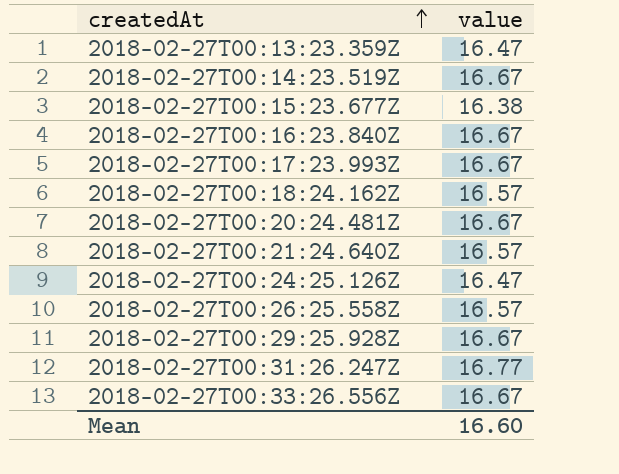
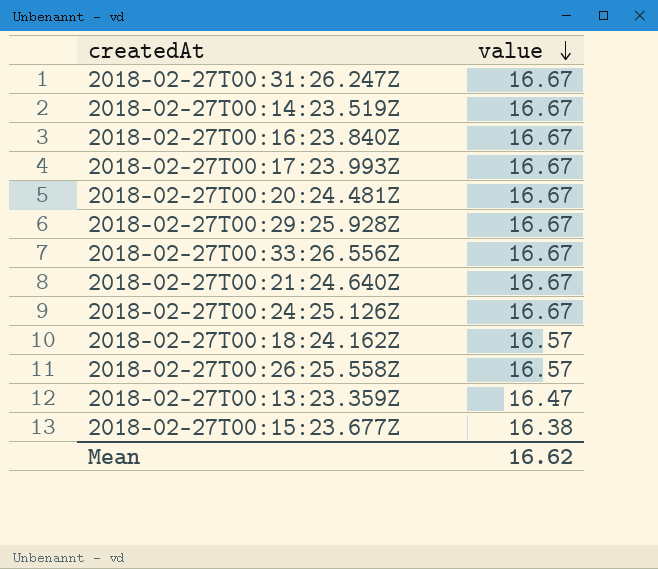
row order: createdAt ascending -> value descending
2018-02-27T00:31:26.247Z | value: 16.77 -> 16.67
2018-02-27T00:21:24.640Z | value: 16.57 -> 16.67
2018-02-27T00:24:25.126Z | value: 16.47 -> 16.67
Mean | value: 16.60 -> 16.62

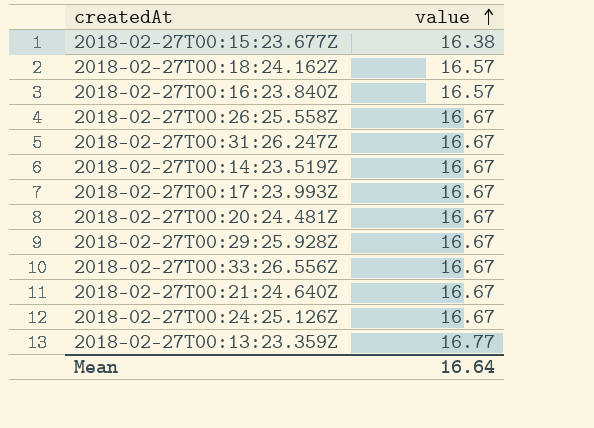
row order: value descending -> value ascending
2018-02-27T00:16:23.840Z | value: 16.67 -> 16.57
2018-02-27T00:26:25.558Z | value: 16.57 -> 16.67
2018-02-27T00:13:23.359Z | value: 16.47 -> 16.77
Mean | value: 16.62 -> 16.64

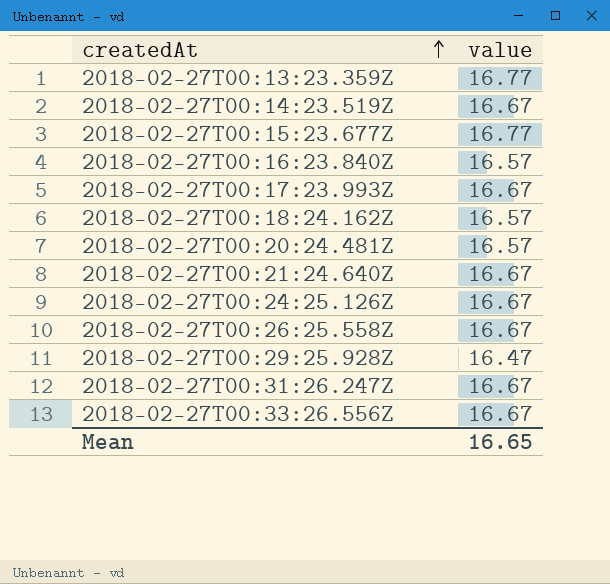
row order: value ascending -> createdAt ascending
2018-02-27T00:15:23.677Z | value: 16.38 -> 16.77
2018-02-27T00:20:24.481Z | value: 16.67 -> 16.57
2018-02-27T00:29:25.928Z | value: 16.67 -> 16.47
Mean | value: 16.64 -> 16.65

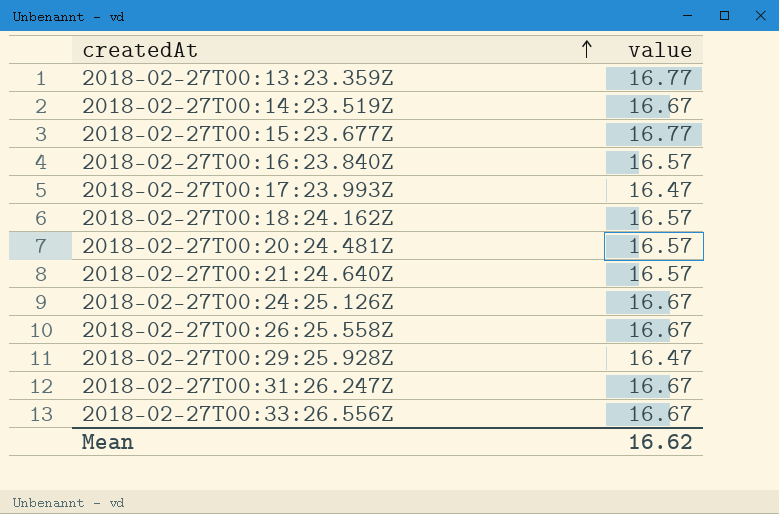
2018-02-27T00:17:23.993Z | value: 16.67 -> 16.47
2018-02-27T00:21:24.640Z | value: 16.67 -> 16.57
Mean | value: 16.65 -> 16.62

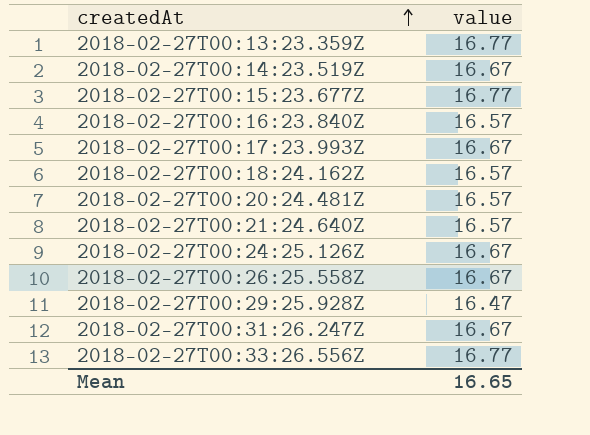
2018-02-27T00:17:23.993Z | value: 16.47 -> 16.67
2018-02-27T00:33:26.556Z | value: 16.67 -> 16.77
Mean | value: 16.62 -> 16.65

